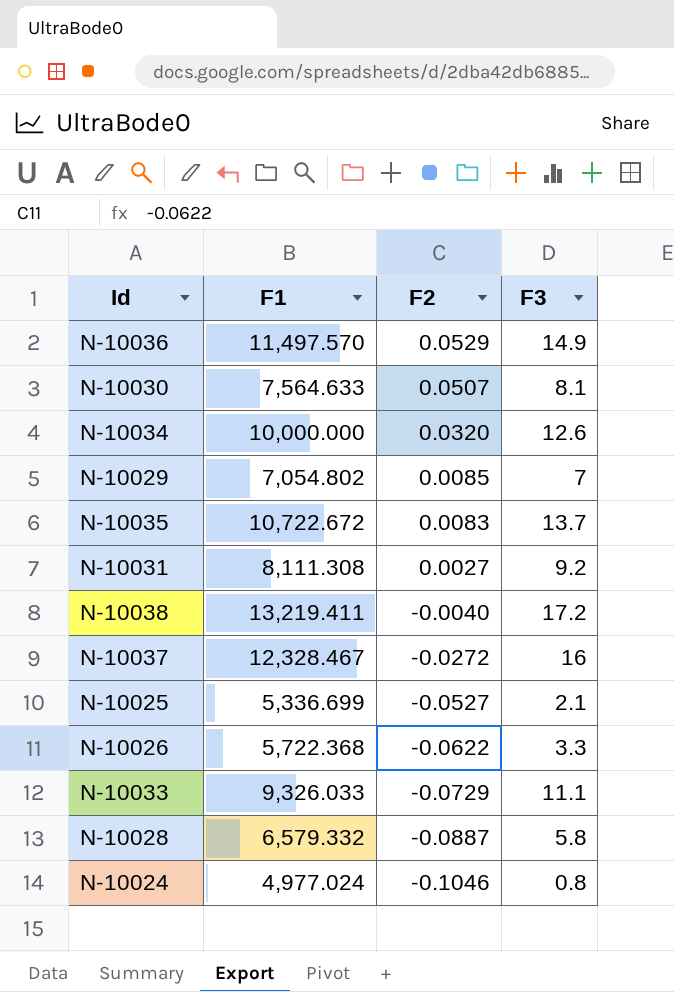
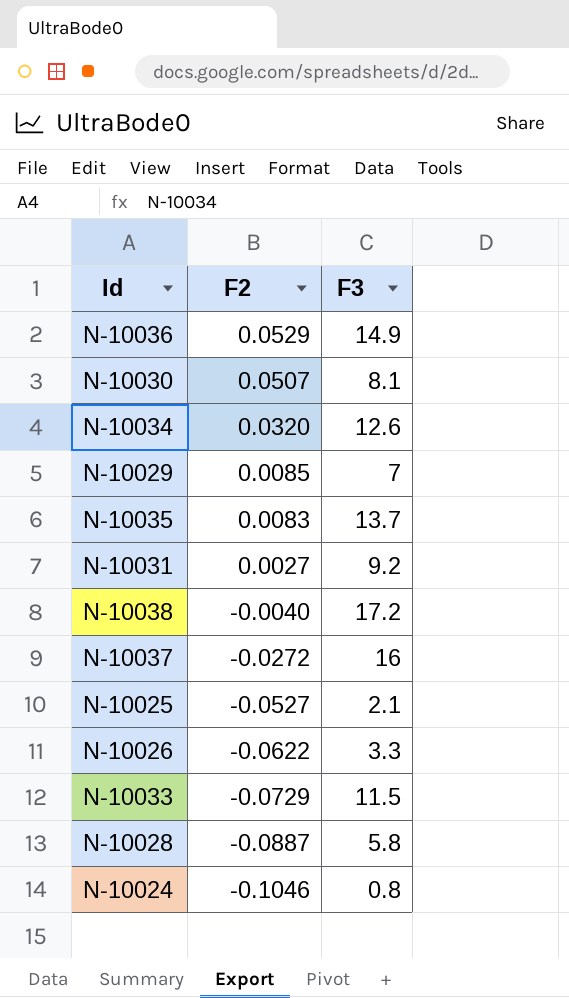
column F1 | position: 2 -> none
N-10033 | F3: 11.1 -> 11.5

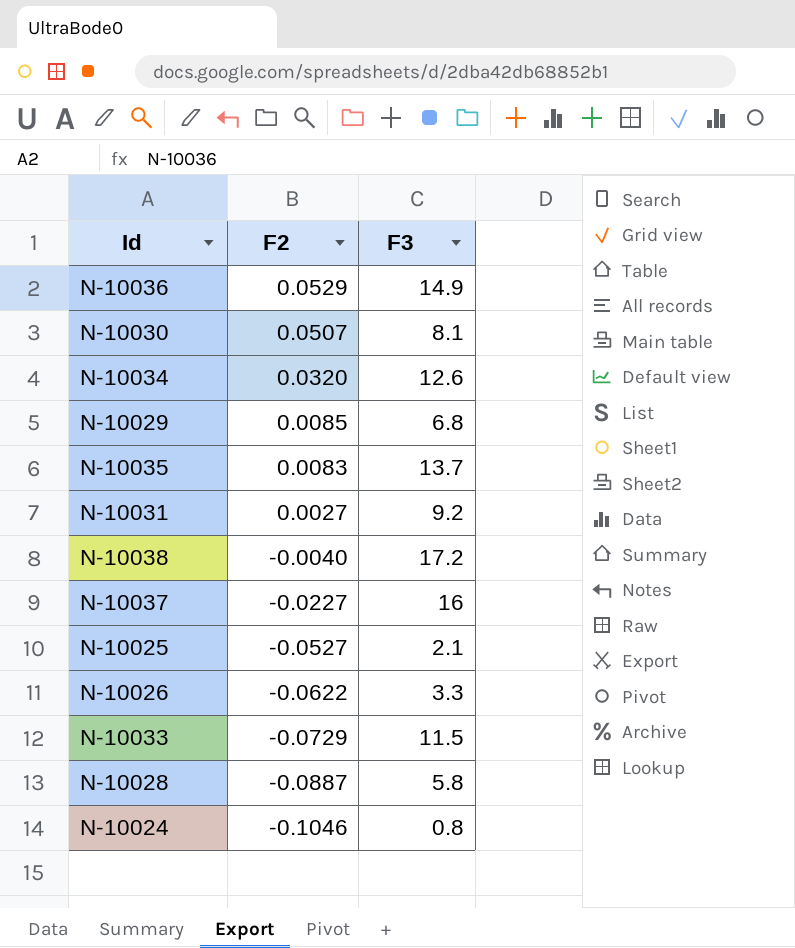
N-10029 | F3: 7 -> 6.8
N-10037 | F2: -0.0272 -> -0.0227

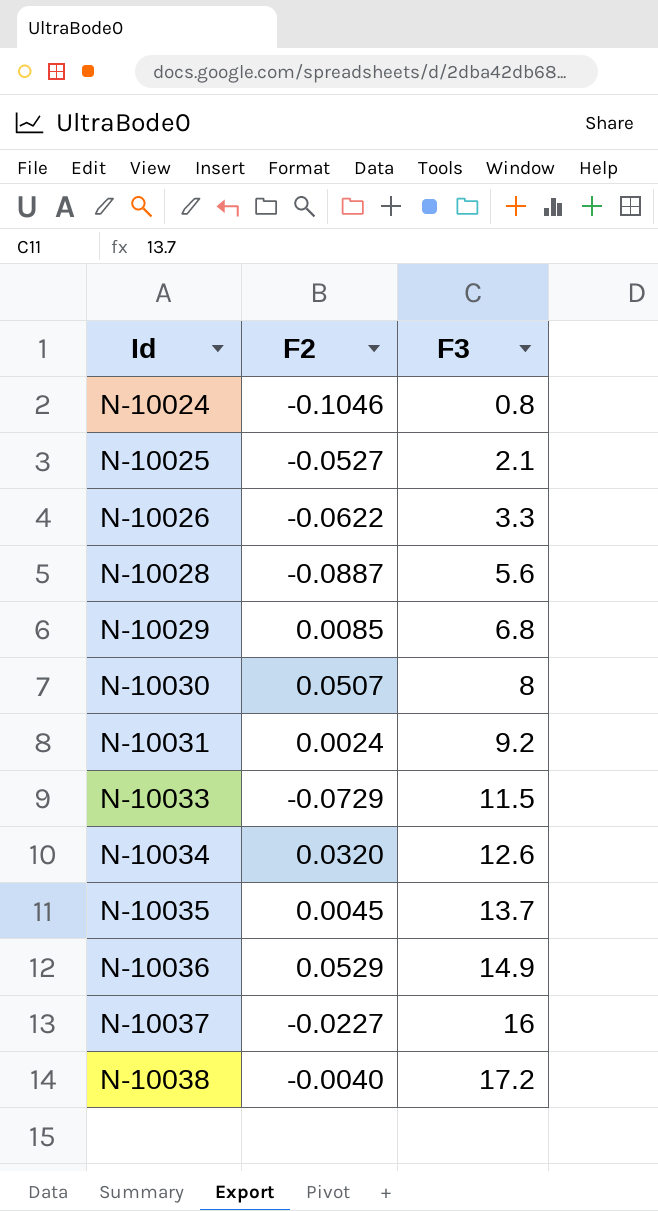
row order: F2 descending -> Id ascending
N-10028 | F3: 5.8 -> 5.6
N-10030 | F3: 8.1 -> 8
N-10031 | F2: 0.0027 -> 0.0024
N-10035 | F2: 0.0083 -> 0.0045

